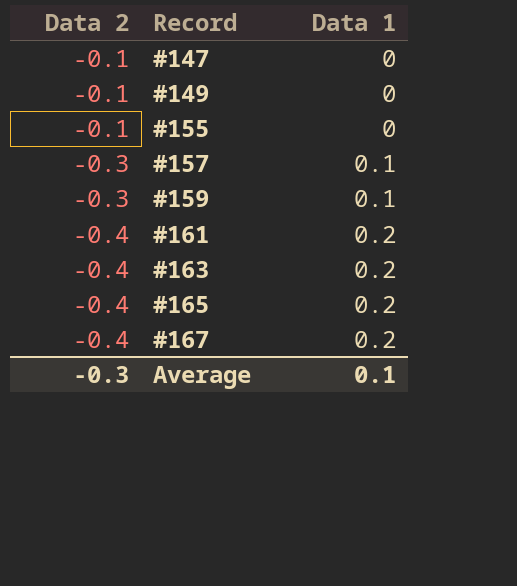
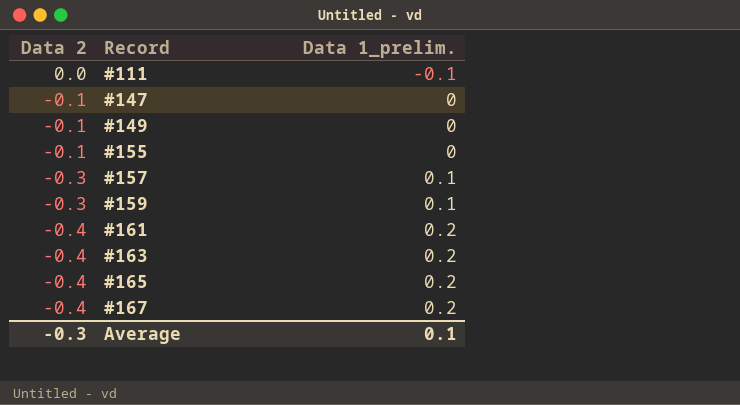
column name: Data 1 -> Data 1_prelim.
row #111: none -> 0.0 | -0.1

